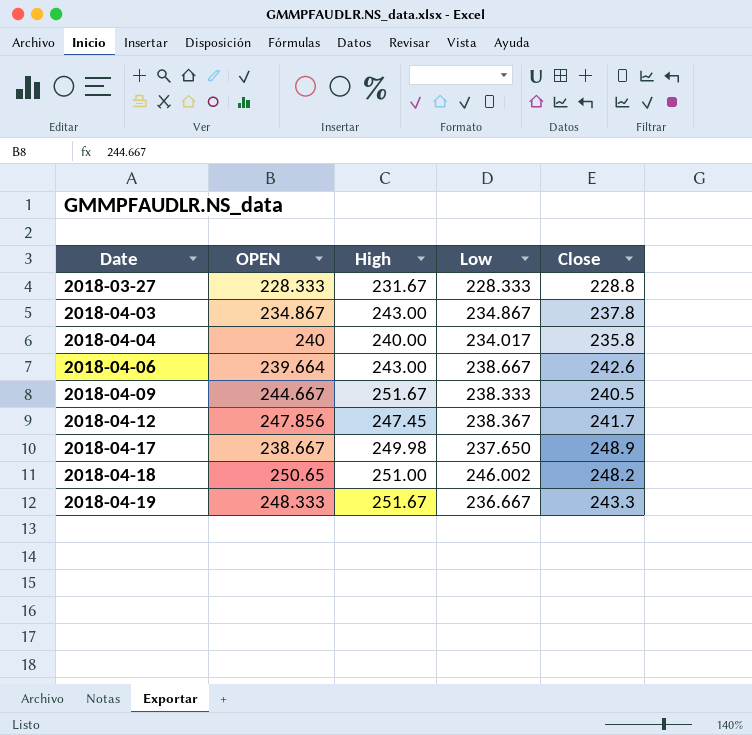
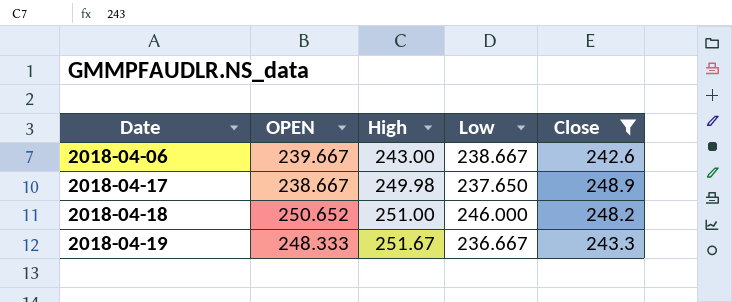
filter: none -> Close >= 242.6
2018-04-06 | OPEN: 239.664 -> 239.667
2018-04-18 | OPEN: 250.65 -> 250.652
2018-04-18 | Low: 246.002 -> 246.000

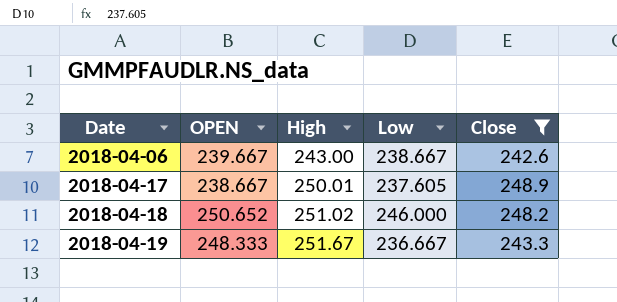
2018-04-17 | High: 249.98 -> 250.01
2018-04-17 | Low: 237.650 -> 237.605
2018-04-18 | High: 251.00 -> 251.02

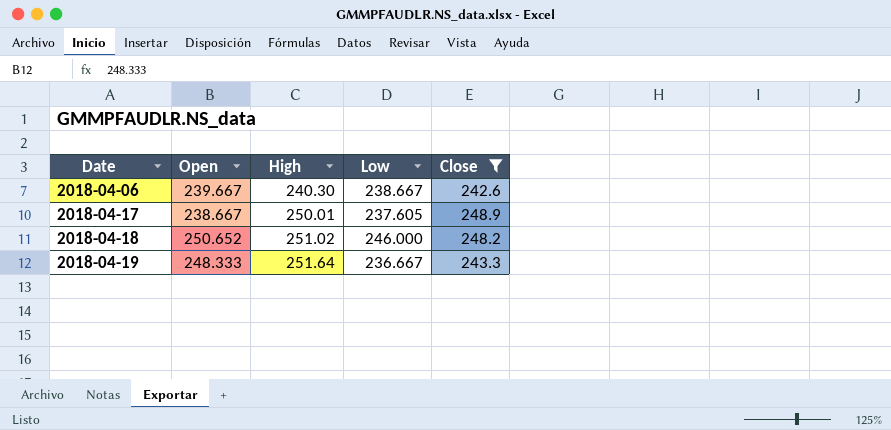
column name: OPEN -> Open
2018-04-06 | High: 243.00 -> 240.30
2018-04-19 | High: 251.67 -> 251.64

